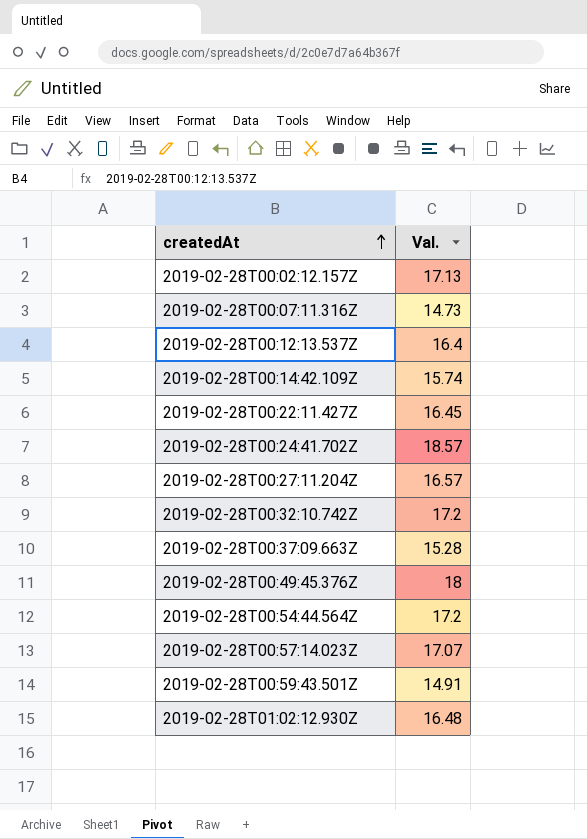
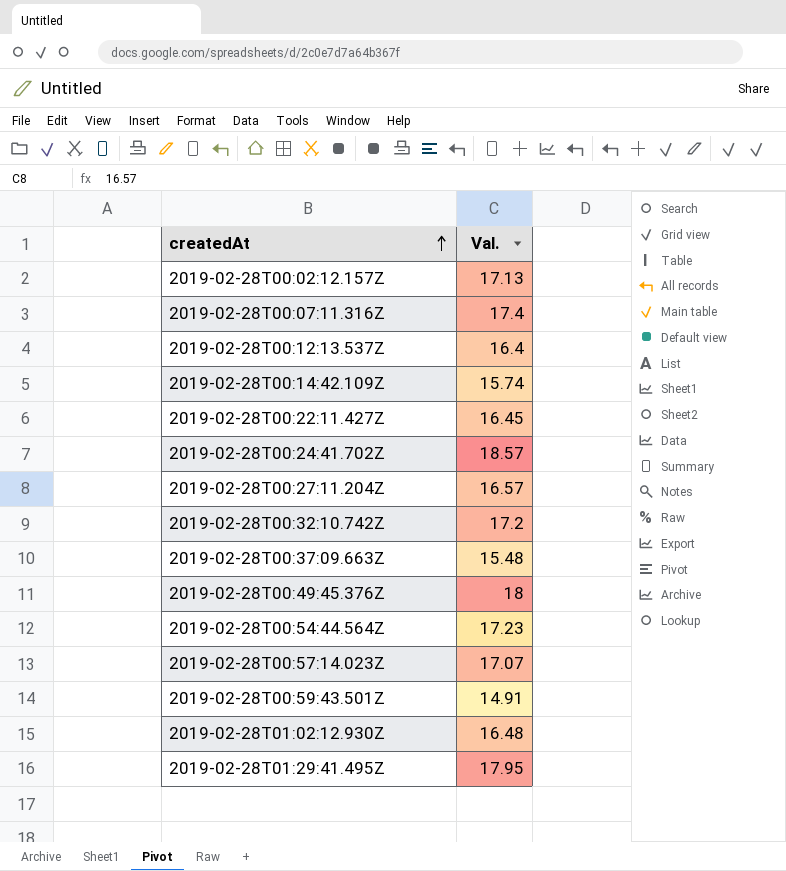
2019-02-28T00:07:11.316Z | Val.: 14.73 -> 17.4
2019-02-28T00:37:09.663Z | Val.: 15.28 -> 15.48
2019-02-28T00:54:44.564Z | Val.: 17.2 -> 17.23
row 2019-02-28T01:29:41.495Z: none -> 17.95

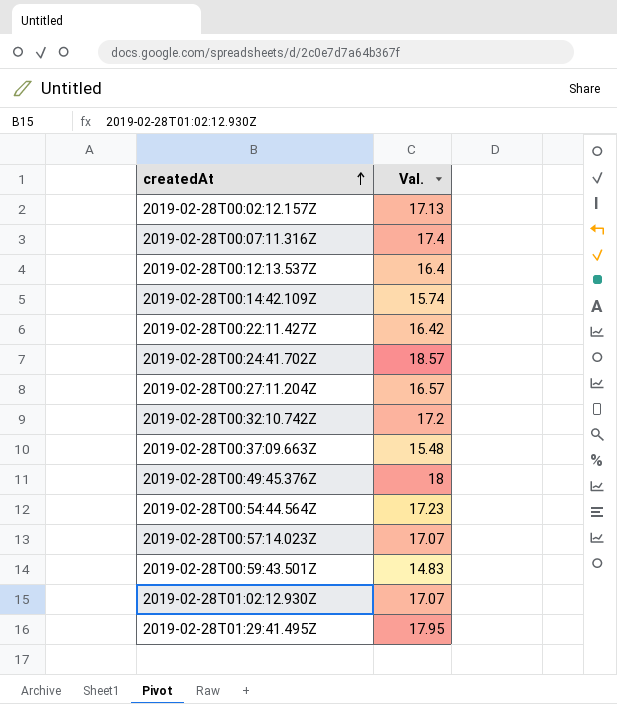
2019-02-28T00:22:11.427Z | Val.: 16.45 -> 16.42
2019-02-28T00:59:43.501Z | Val.: 14.91 -> 14.83
2019-02-28T01:02:12.930Z | Val.: 16.48 -> 17.07

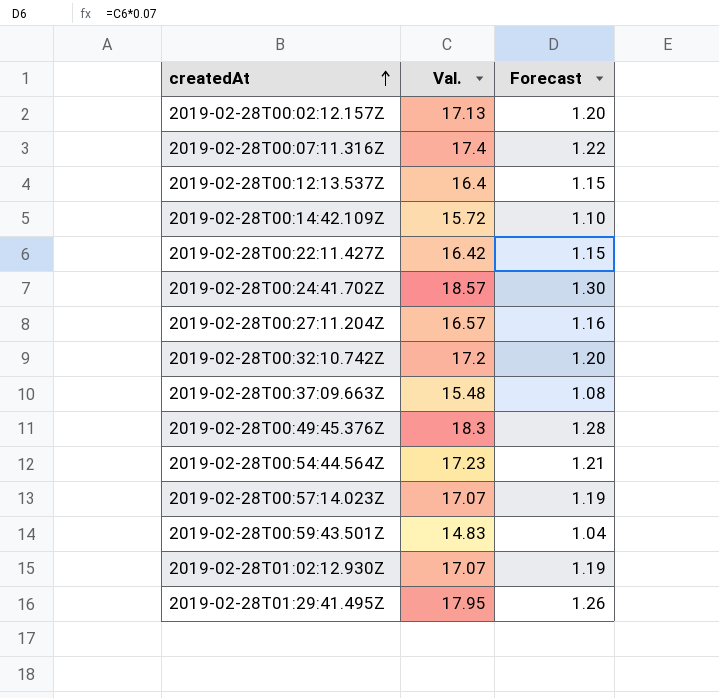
column Forecast | formula: none -> [Val.] * 0.07
2019-02-28T00:14:42.109Z | Val.: 15.74 -> 15.72
2019-02-28T00:49:45.376Z | Val.: 18 -> 18.3

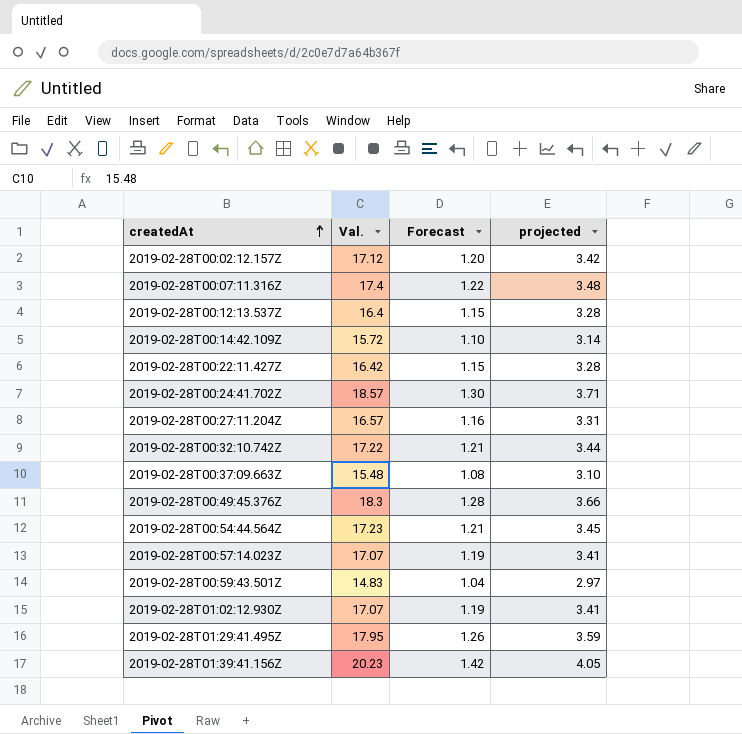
column projected | formula: none -> [Val.] * 0.2
2019-02-28T00:02:12.157Z | Val.: 17.13 -> 17.12
2019-02-28T00:32:10.742Z | Val.: 17.2 -> 17.22
2019-02-28T00:32:10.742Z | Forecast: 1.20 -> 1.21
row 2019-02-28T01:39:41.156Z: none -> 20.23 | 1.42 | 4.05

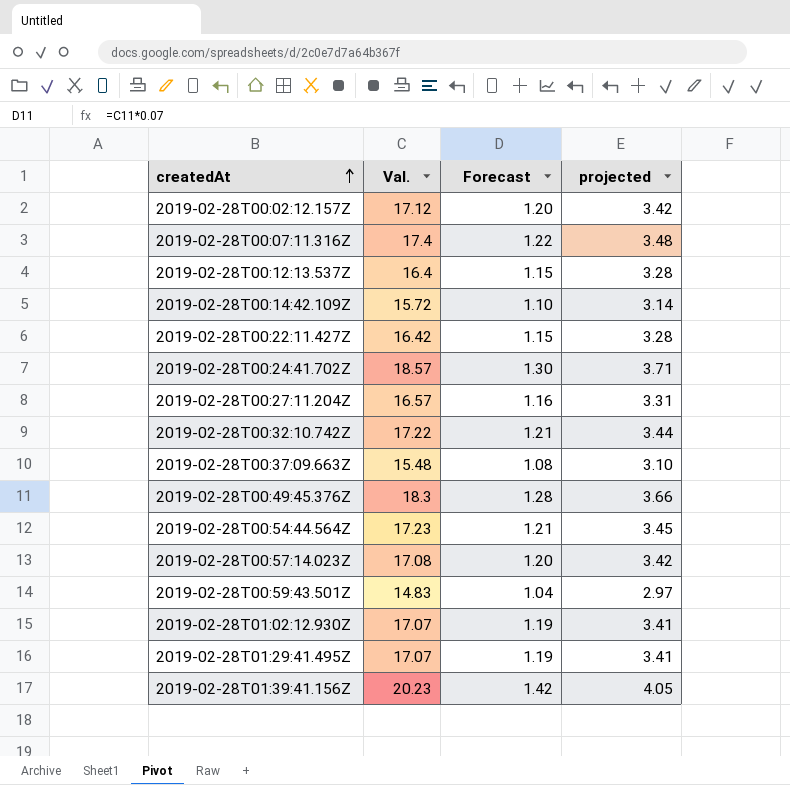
2019-02-28T00:57:14.023Z | Val.: 17.07 -> 17.08
2019-02-28T00:57:14.023Z | Forecast: 1.19 -> 1.20
2019-02-28T00:57:14.023Z | projected: 3.41 -> 3.42
2019-02-28T01:29:41.495Z | Val.: 17.95 -> 17.07
2019-02-28T01:29:41.495Z | Forecast: 1.26 -> 1.19
2019-02-28T01:29:41.495Z | projected: 3.59 -> 3.41

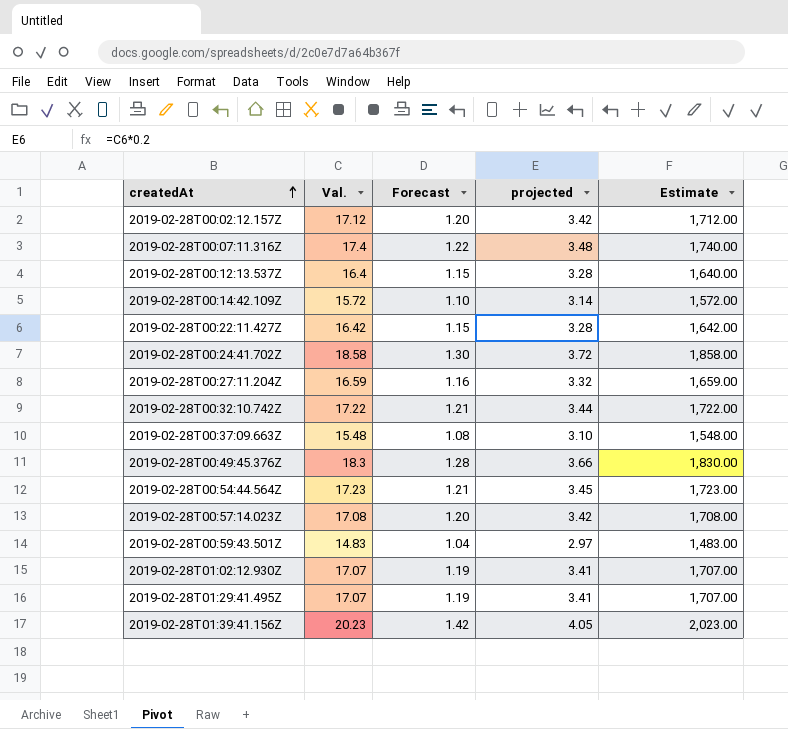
column Estimate | formula: none -> [Val.] * 100
2019-02-28T00:24:41.702Z | Val.: 18.57 -> 18.58
2019-02-28T00:24:41.702Z | projected: 3.71 -> 3.72
2019-02-28T00:27:11.204Z | Val.: 16.57 -> 16.59
2019-02-28T00:27:11.204Z | projected: 3.31 -> 3.32

